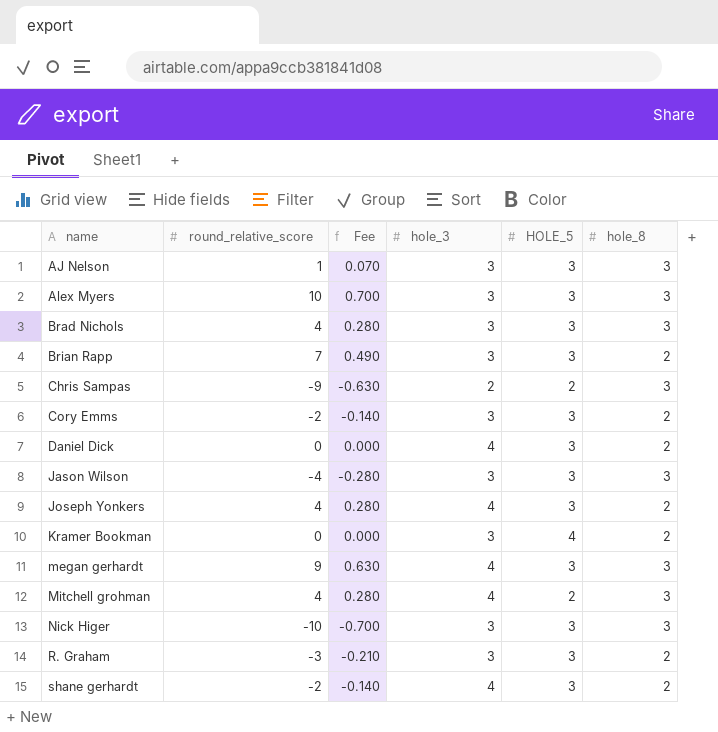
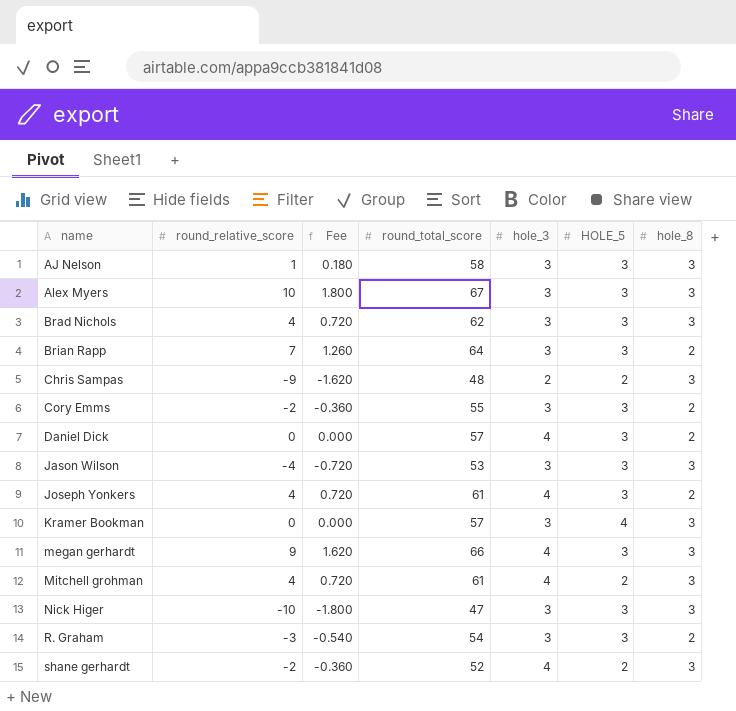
column Fee | formula: [round_relative_score] * 0.07 -> [round_relative_score] * 0.18
column round_total_score | position: none -> 4
Kramer Bookman | hole_8: 2 -> 3
shane gerhardt | HOLE_5: 3 -> 2
shane gerhardt | hole_8: 2 -> 3

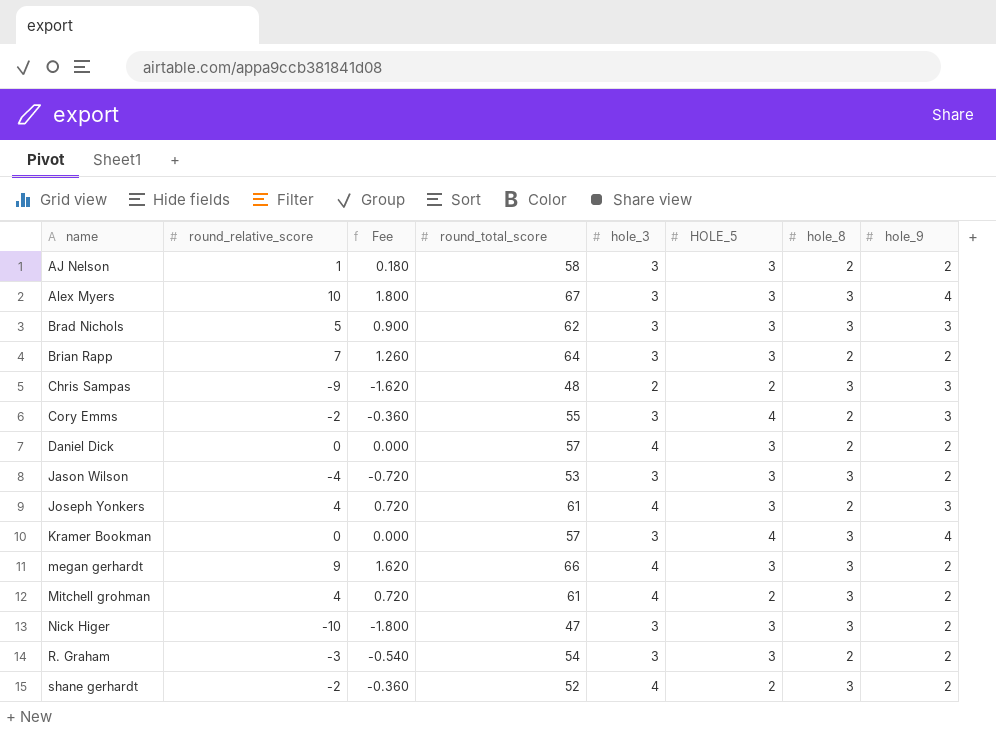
column hole_9 | position: none -> 8
AJ Nelson | hole_8: 3 -> 2
Brad Nichols | round_relative_score: 4 -> 5
Brad Nichols | Fee: 0.720 -> 0.900
Cory Emms | HOLE_5: 3 -> 4

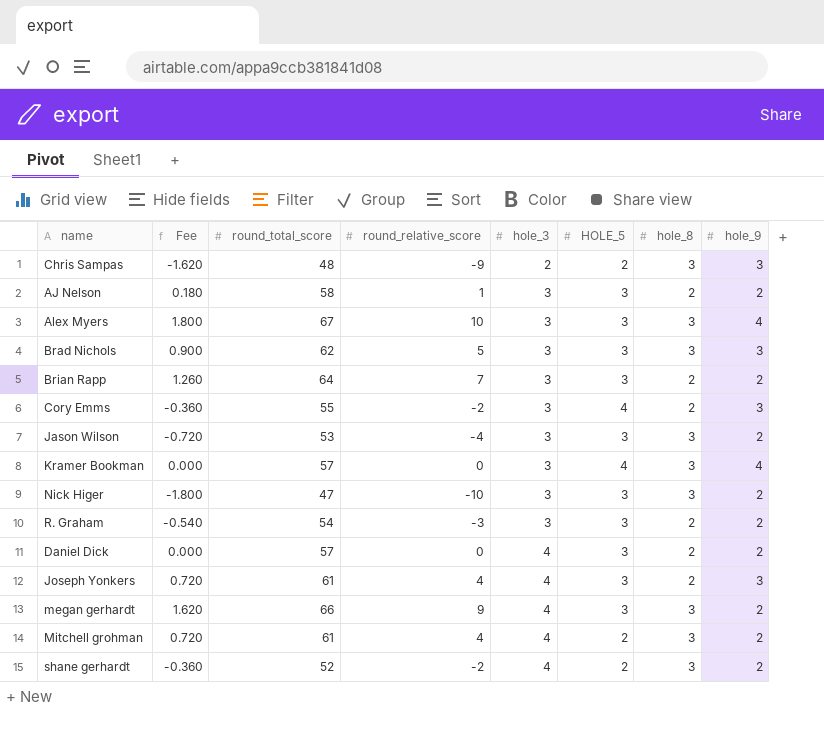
row order: name ascending -> hole_3 ascending
column round_relative_score | position: 2 -> 4

